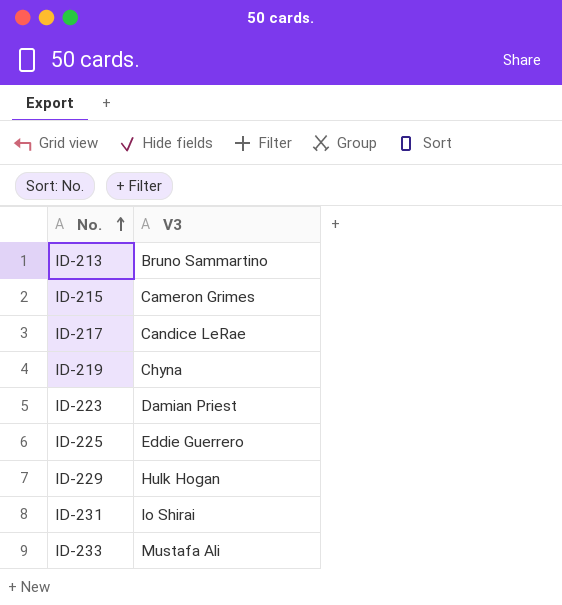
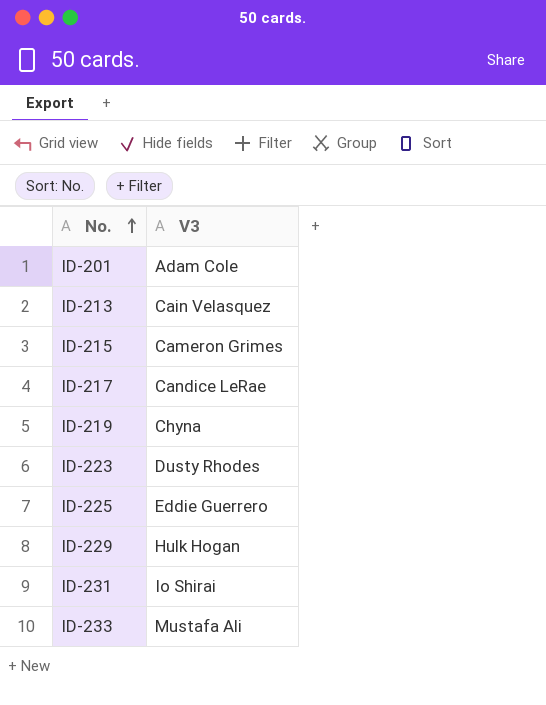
row ID-201: none -> Adam Cole
ID-213 | V3: Bruno Sammartino -> Cain Velasquez
ID-223 | V3: Damian Priest -> Dusty Rhodes

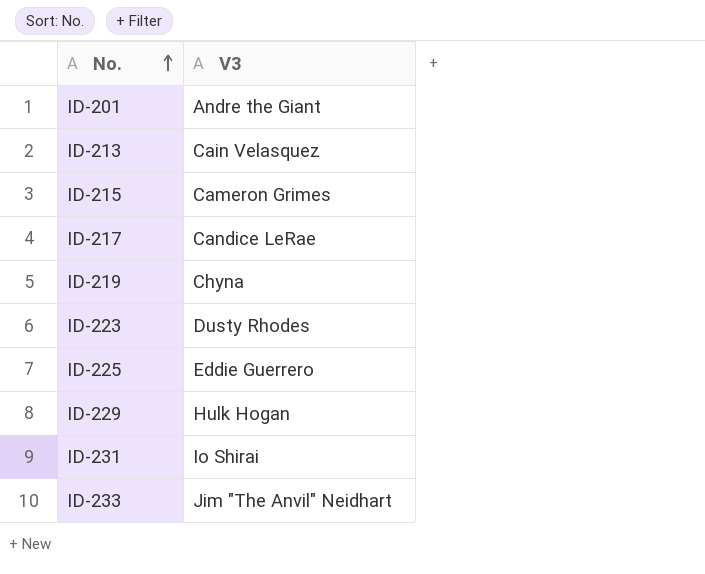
ID-201 | V3: Adam Cole -> Andre the Giant
ID-233 | V3: Mustafa Ali -> Jim "The Anvil" Neidhart

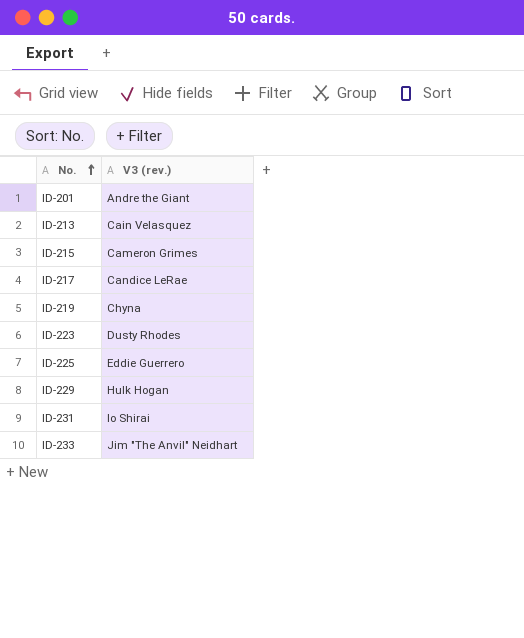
column name: V3 -> V3 (rev.)

